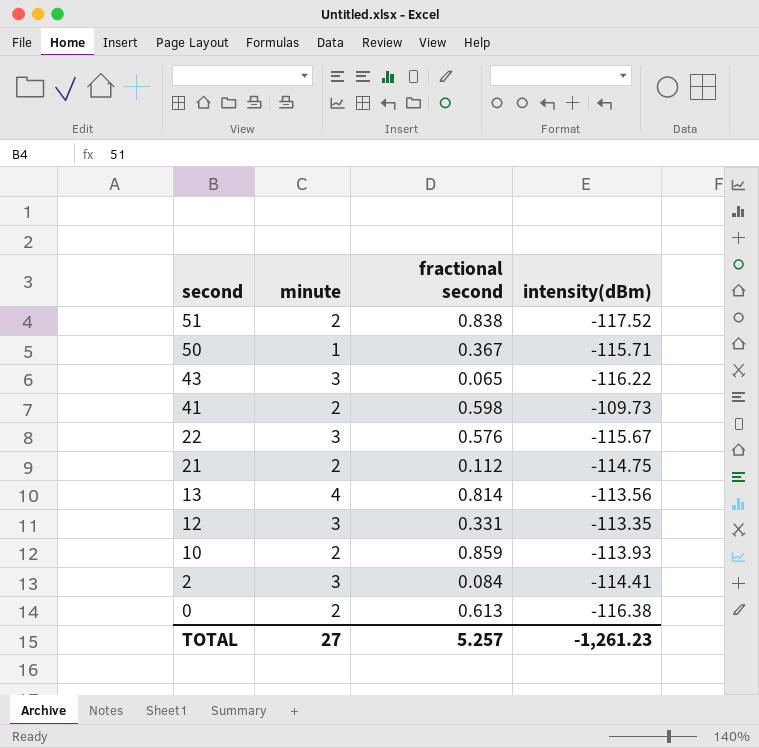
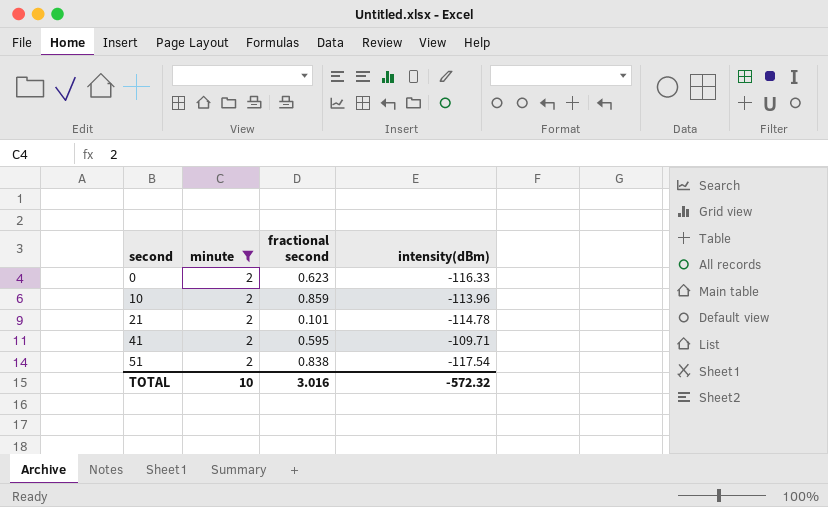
filter: none -> minute = 2
row order: second descending -> second ascending
0 | fractional second: 0.613 -> 0.623
0 | intensity(dBm): -116.38 -> -116.33
10 | intensity(dBm): -113.93 -> -113.96
21 | fractional second: 0.112 -> 0.101
21 | intensity(dBm): -114.75 -> -114.78
41 | fractional second: 0.598 -> 0.595
41 | intensity(dBm): -109.73 -> -109.71
51 | intensity(dBm): -117.52 -> -117.54
TOTAL | minute: 27 -> 10
TOTAL | fractional second: 5.257 -> 3.016
TOTAL | intensity(dBm): -1,261.23 -> -572.32

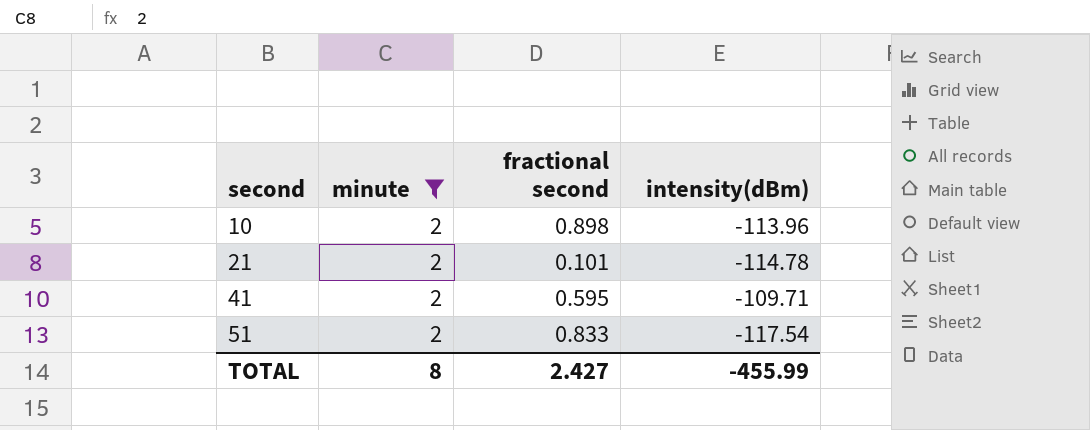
row 0: 2 | 0.623 | -116.33 -> none
10 | fractional second: 0.859 -> 0.898
51 | fractional second: 0.838 -> 0.833
TOTAL | minute: 10 -> 8
TOTAL | fractional second: 3.016 -> 2.427
TOTAL | intensity(dBm): -572.32 -> -455.99

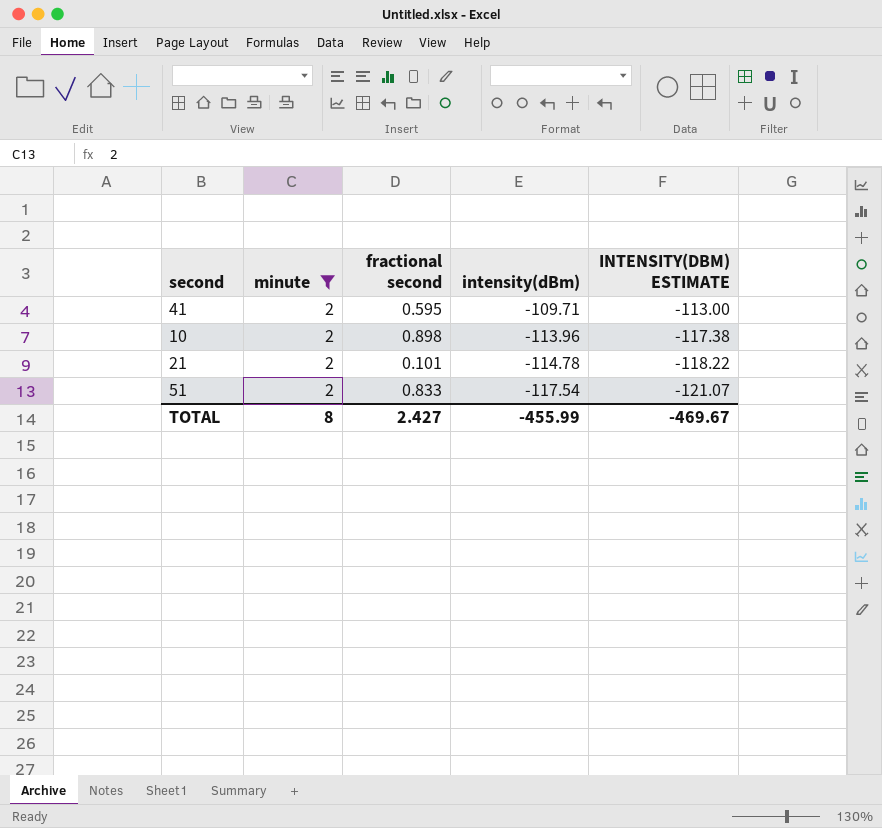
row order: second ascending -> intensity(dBm) descending
column INTENSITY(DBM) ESTIMATE | formula: none -> [intensity(dBm)] * 1.03

